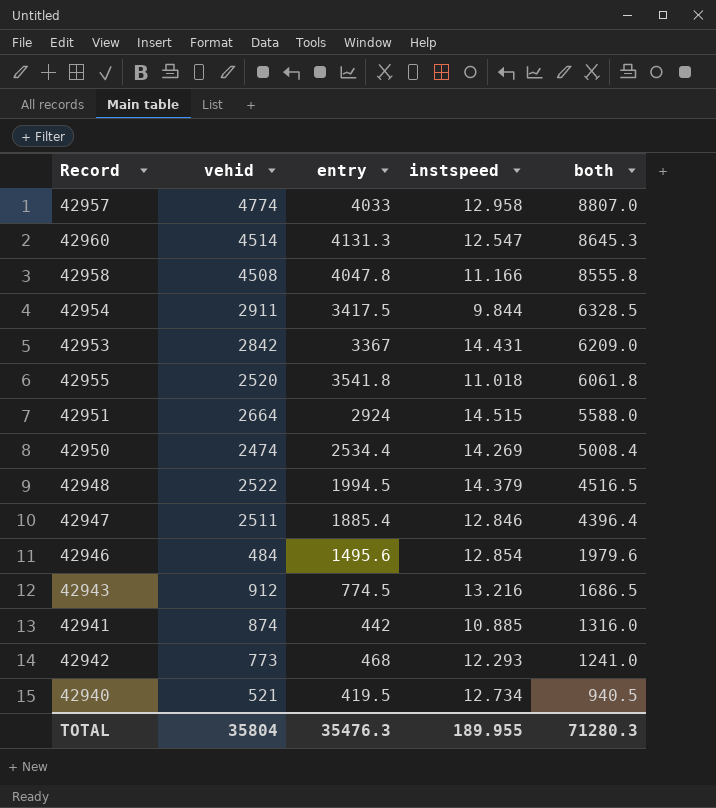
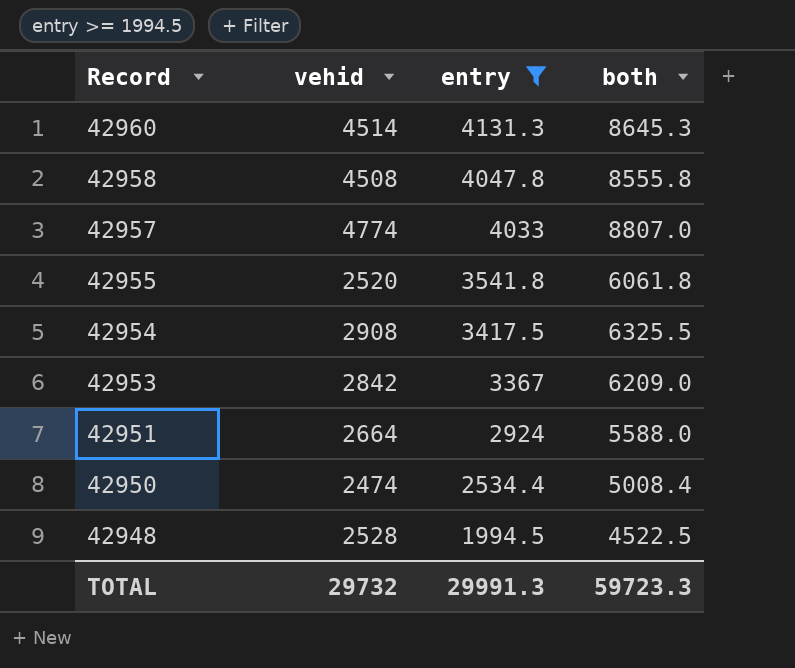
filter: none -> entry >= 1994.5
row order: both descending -> Record descending
column instspeed | position: 4 -> none
42954 | vehid: 2911 -> 2908
42954 | both: 6328.5 -> 6325.5
42948 | vehid: 2522 -> 2528
42948 | both: 4516.5 -> 4522.5
TOTAL | vehid: 35804 -> 29732
TOTAL | entry: 35476.3 -> 29991.3
TOTAL | both: 71280.3 -> 59723.3

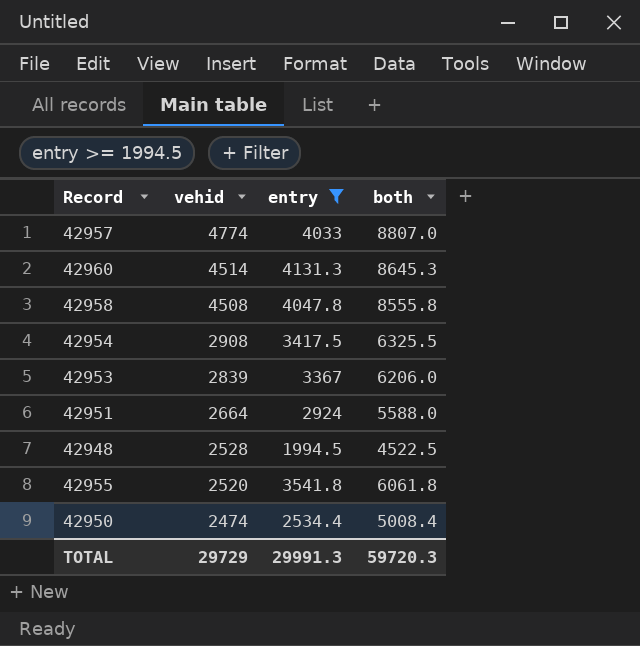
row order: Record descending -> vehid descending
42953 | vehid: 2842 -> 2839
42953 | both: 6209.0 -> 6206.0
TOTAL | vehid: 29732 -> 29729
TOTAL | both: 59723.3 -> 59720.3

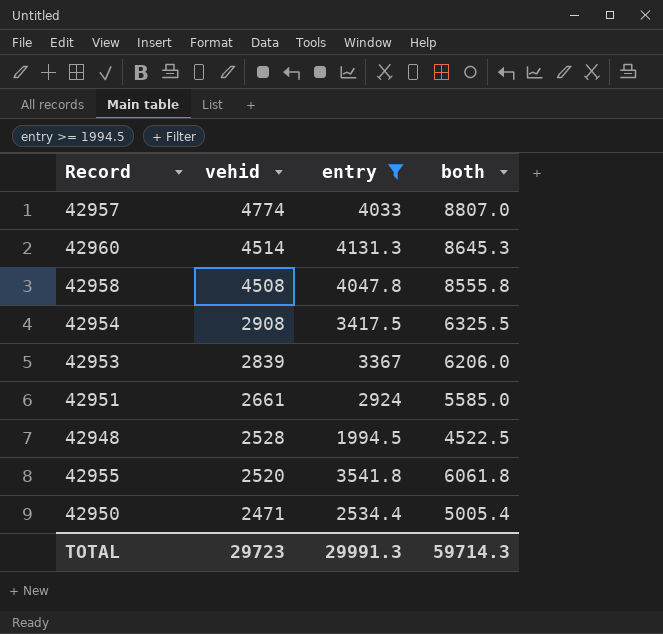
42951 | vehid: 2664 -> 2661
42951 | both: 5588.0 -> 5585.0
42950 | vehid: 2474 -> 2471
42950 | both: 5008.4 -> 5005.4
TOTAL | vehid: 29729 -> 29723
TOTAL | both: 59720.3 -> 59714.3

